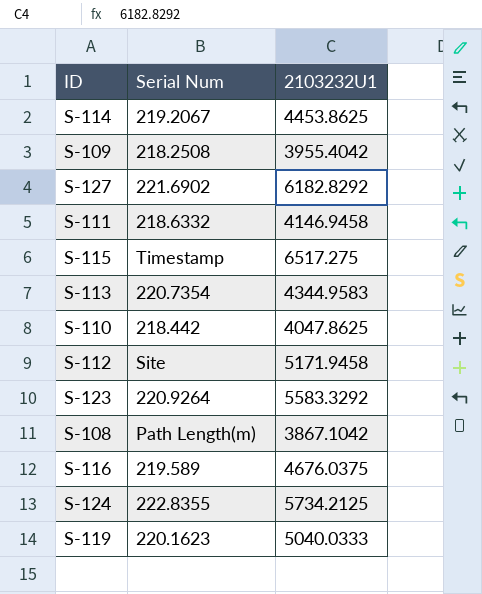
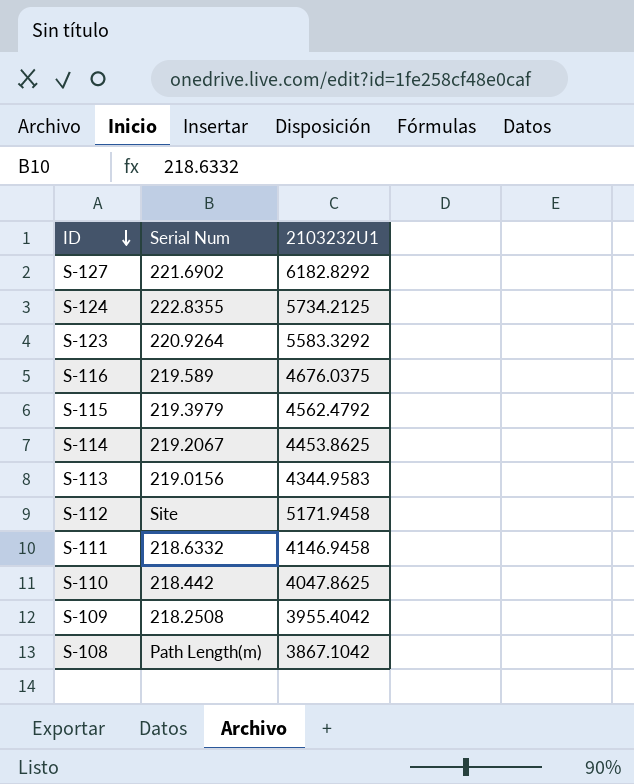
row order: none -> ID descending
row S-119: 220.1623 | 5040.0333 -> none
S-115 | Serial Num: Timestamp -> 219.3979
S-115 | 2103232U1: 6517.275 -> 4562.4792
S-113 | Serial Num: 220.7354 -> 219.0156

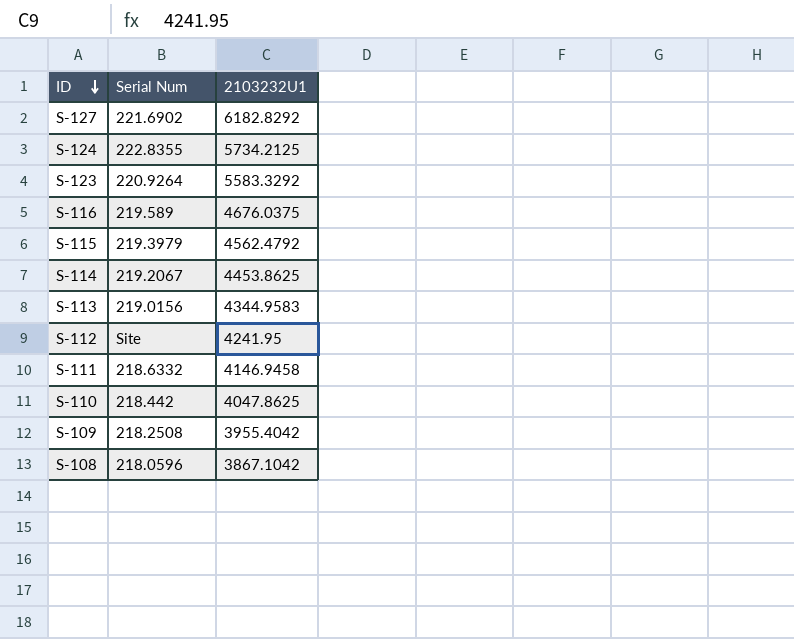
S-112 | 2103232U1: 5171.9458 -> 4241.95
S-108 | Serial Num: Path Length(m) -> 218.0596

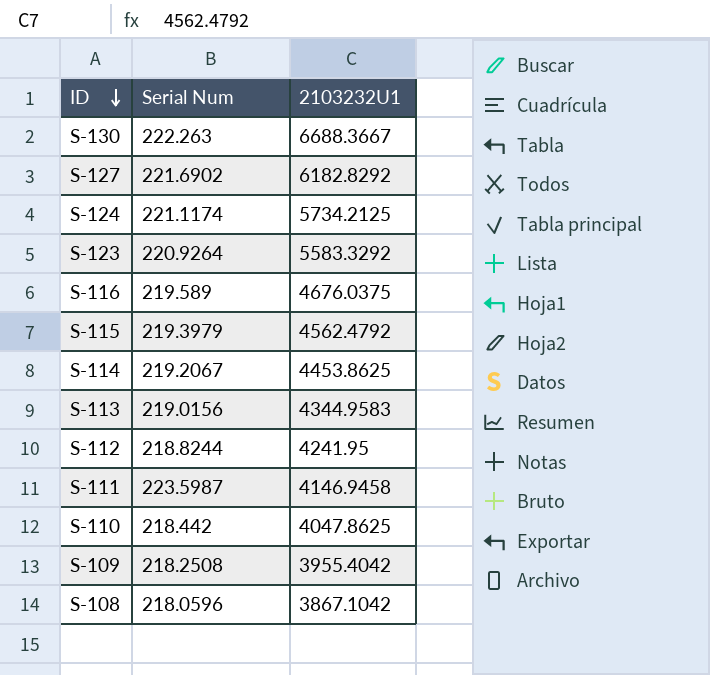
row S-130: none -> 222.263 | 6688.3667
S-124 | Serial Num: 222.8355 -> 221.1174
S-112 | Serial Num: Site -> 218.8244
S-111 | Serial Num: 218.6332 -> 223.5987

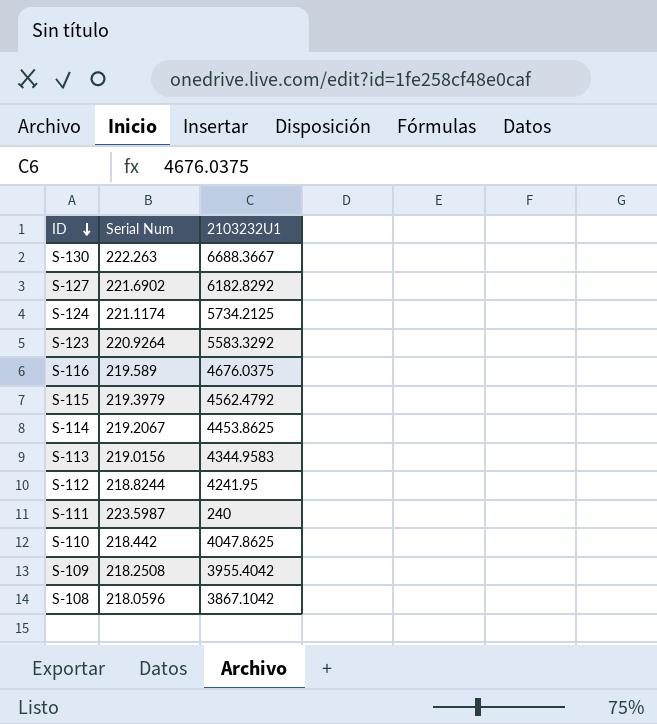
S-111 | 2103232U1: 4146.9458 -> 240

